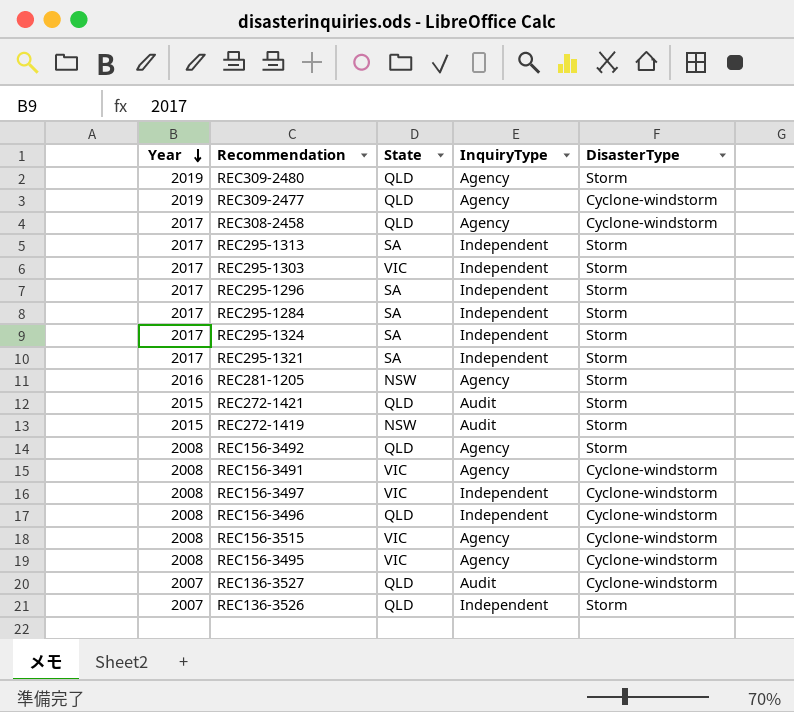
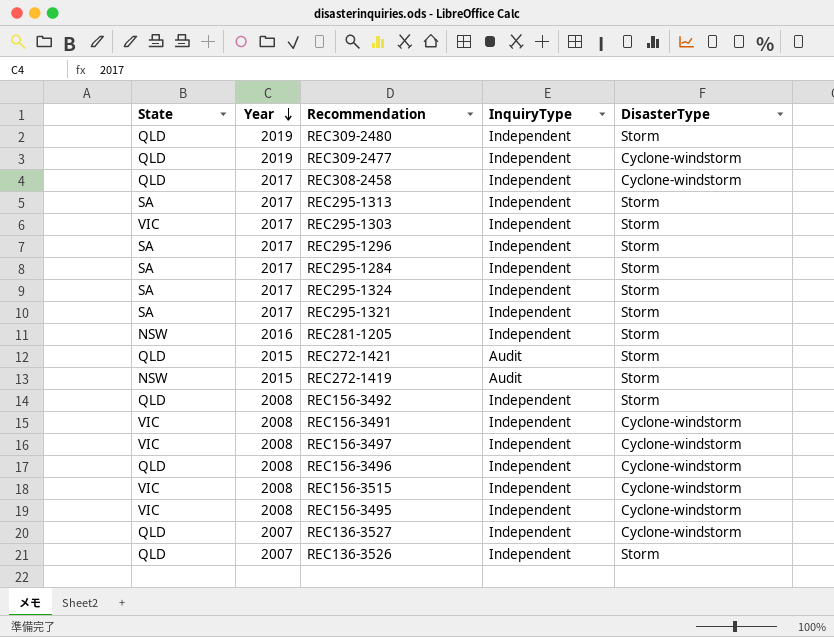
column State | position: 3 -> 1
REC309-2480 | InquiryType: Agency -> Independent
REC309-2477 | InquiryType: Agency -> Independent
REC308-2458 | InquiryType: Agency -> Independent
REC281-1205 | InquiryType: Agency -> Independent
REC156-3492 | InquiryType: Agency -> Independent
REC156-3491 | InquiryType: Agency -> Independent
REC156-3515 | InquiryType: Agency -> Independent
REC156-3495 | InquiryType: Agency -> Independent
REC136-3527 | InquiryType: Audit -> Independent

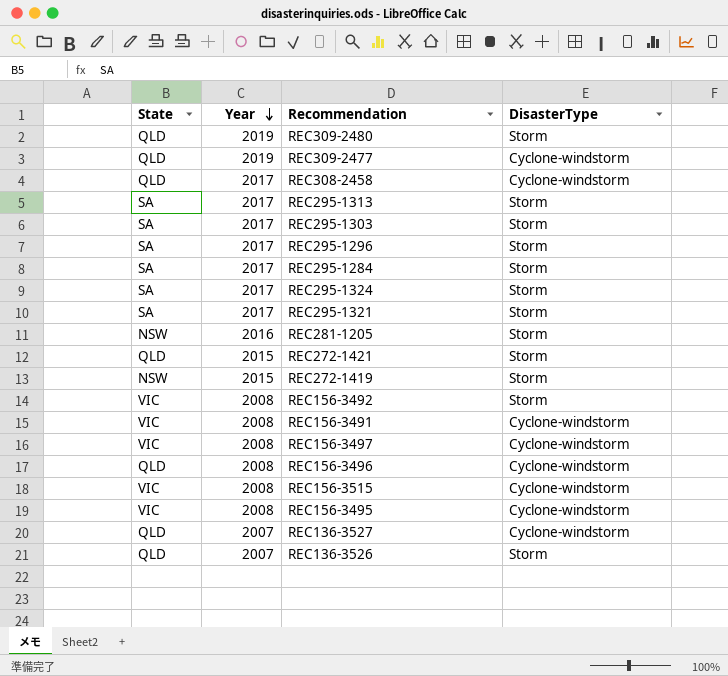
column InquiryType | position: 4 -> none
REC295-1303 | State: VIC -> SA
REC156-3492 | State: QLD -> VIC

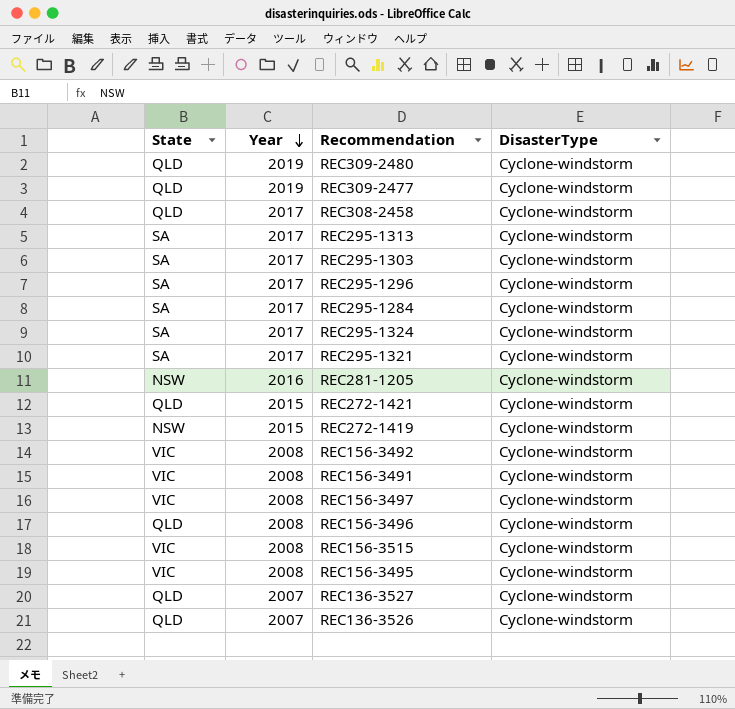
REC309-2480 | DisasterType: Storm -> Cyclone-windstorm
REC295-1313 | DisasterType: Storm -> Cyclone-windstorm
REC295-1303 | DisasterType: Storm -> Cyclone-windstorm
REC295-1296 | DisasterType: Storm -> Cyclone-windstorm
REC295-1284 | DisasterType: Storm -> Cyclone-windstorm
REC295-1324 | DisasterType: Storm -> Cyclone-windstorm
REC295-1321 | DisasterType: Storm -> Cyclone-windstorm
REC281-1205 | DisasterType: Storm -> Cyclone-windstorm
REC272-1421 | DisasterType: Storm -> Cyclone-windstorm
REC272-1419 | DisasterType: Storm -> Cyclone-windstorm
REC156-3492 | DisasterType: Storm -> Cyclone-windstorm
REC136-3526 | DisasterType: Storm -> Cyclone-windstorm

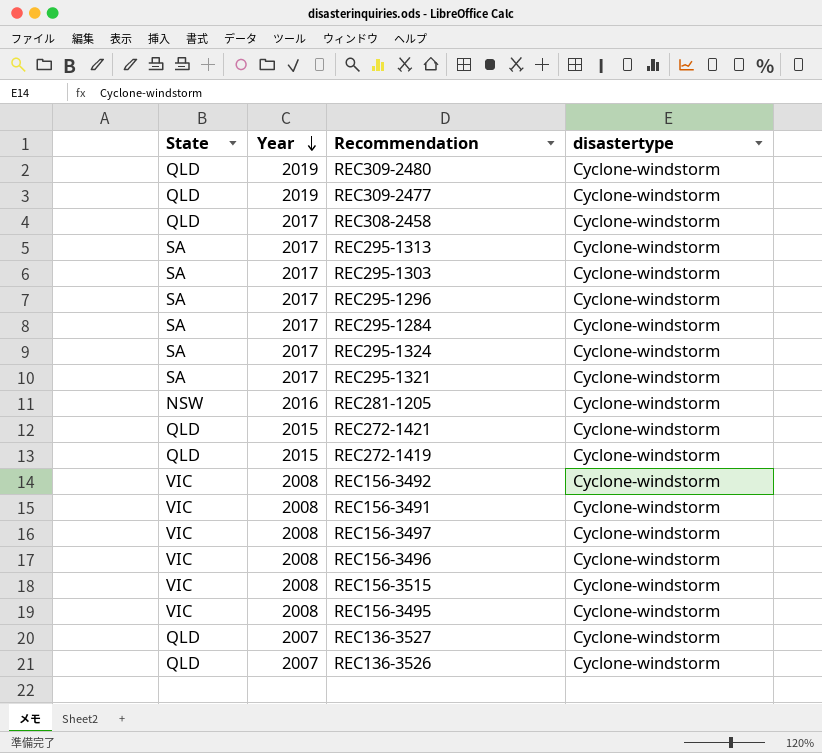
column name: DisasterType -> disastertype
REC272-1419 | State: NSW -> QLD
REC156-3496 | State: QLD -> VIC

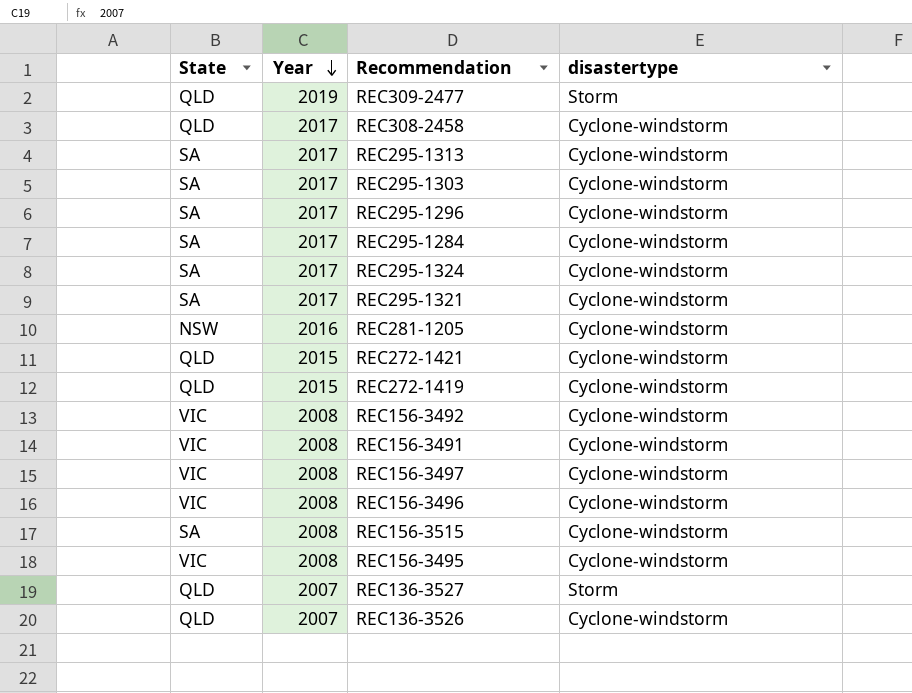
row REC309-2480: QLD | 2019 | Cyclone-windstorm -> none
REC309-2477 | disastertype: Cyclone-windstorm -> Storm
REC156-3515 | State: VIC -> SA
REC136-3527 | disastertype: Cyclone-windstorm -> Storm

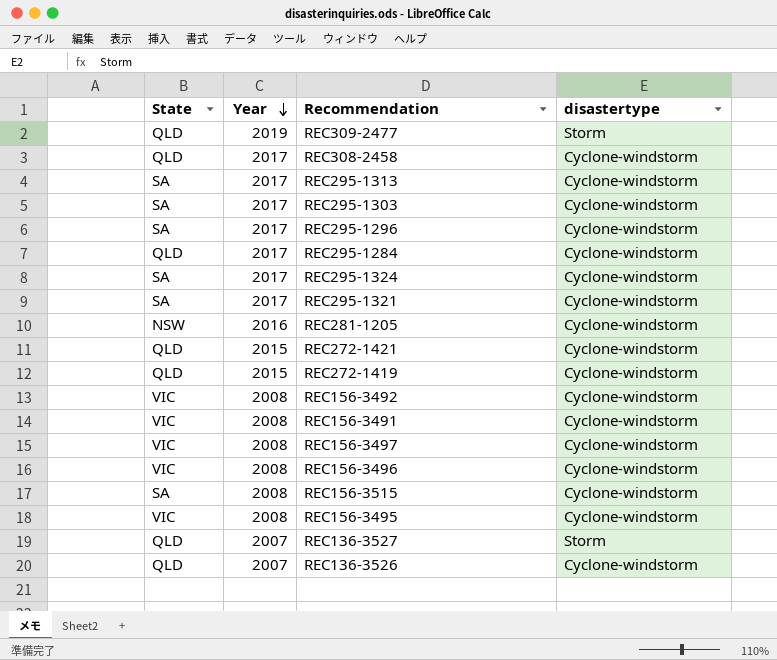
REC295-1284 | State: SA -> QLD

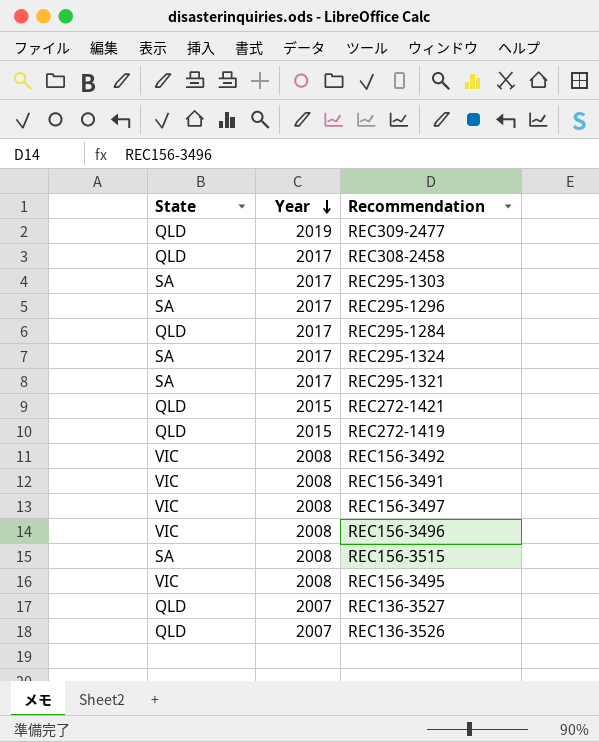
column disastertype | position: 4 -> none
row REC295-1313: SA | 2017 | Cyclone-windstorm -> none
row REC281-1205: NSW | 2016 | Cyclone-windstorm -> none

